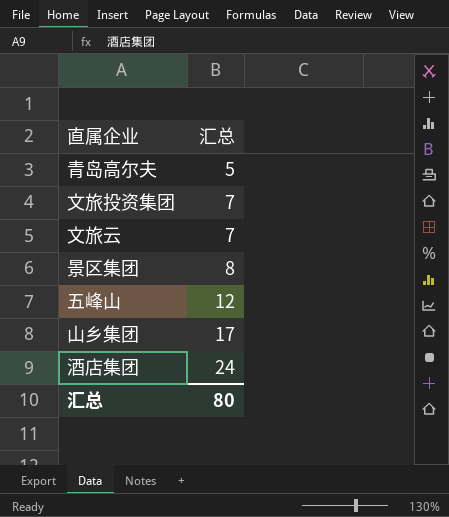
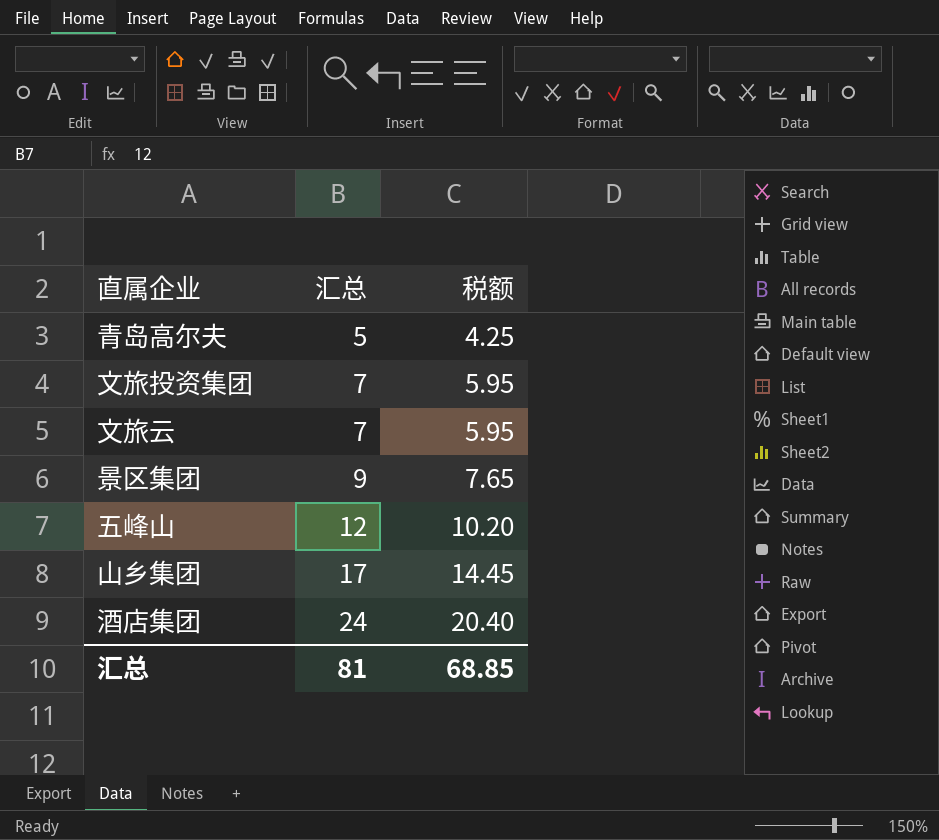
column 税额 | formula: none -> [汇总] * 0.85
景区集团 | 汇总: 8 -> 9
汇总 | 汇总: 80 -> 81

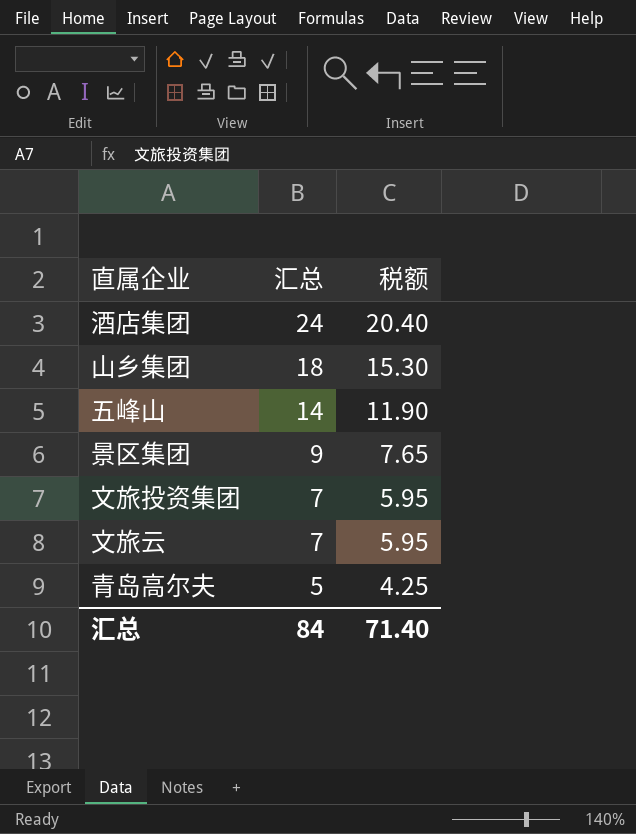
row order: 汇总 ascending -> 汇总 descending
山乡集团 | 汇总: 17 -> 18
山乡集团 | 税额: 14.45 -> 15.30
五峰山 | 汇总: 12 -> 14
五峰山 | 税额: 10.20 -> 11.90
汇总 | 汇总: 81 -> 84
汇总 | 税额: 68.85 -> 71.40

